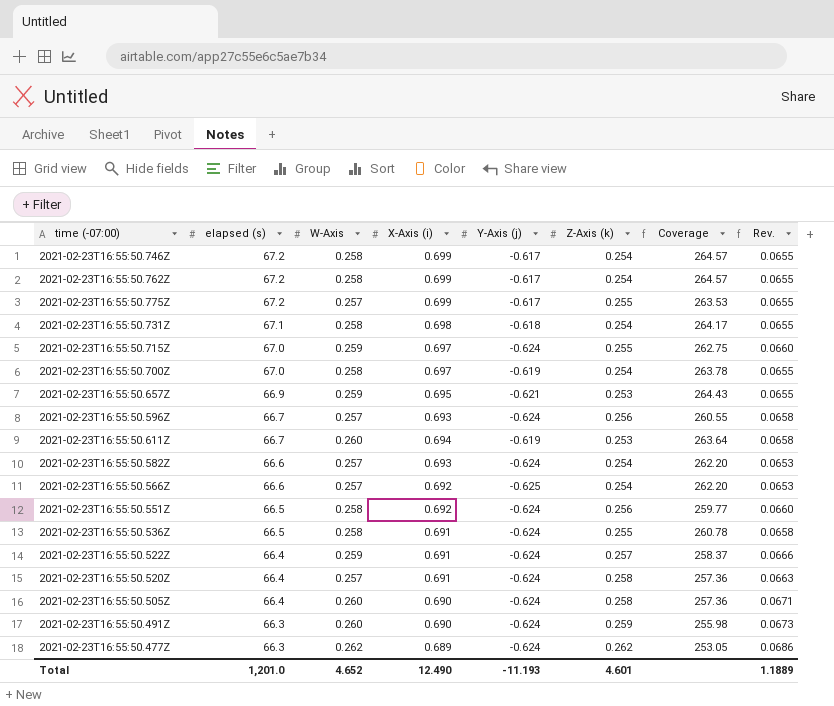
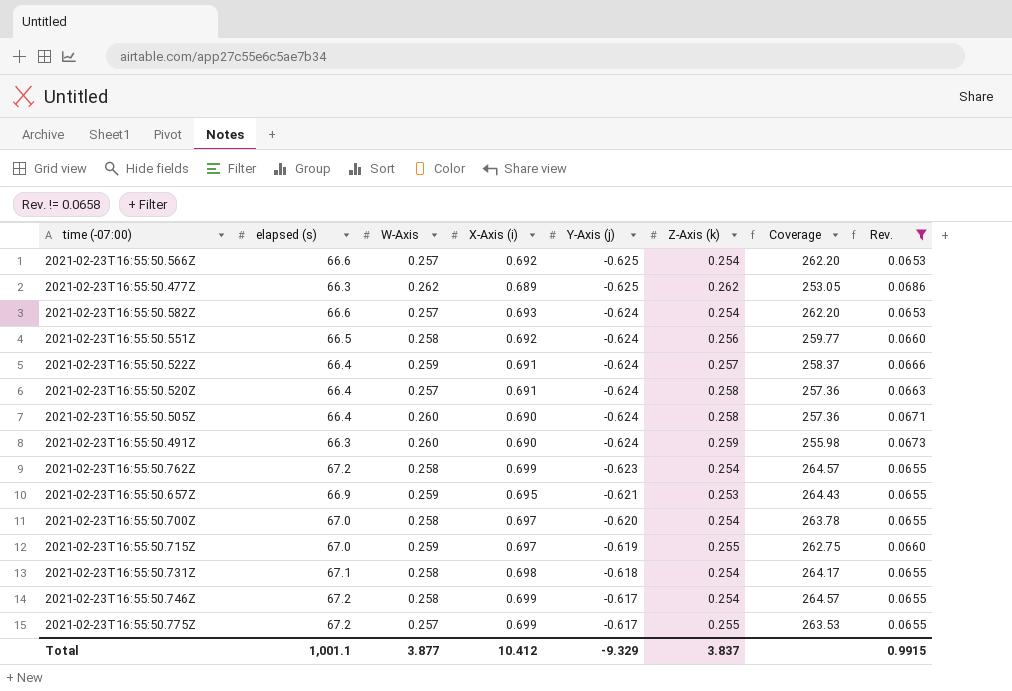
filter: none -> Rev. != 0.0658
row order: elapsed (s) descending -> Y-Axis (j) ascending
2021-02-23T16:55:50.477Z | Y-Axis (j): -0.624 -> -0.625
2021-02-23T16:55:50.762Z | Y-Axis (j): -0.617 -> -0.623
2021-02-23T16:55:50.700Z | Y-Axis (j): -0.619 -> -0.620
2021-02-23T16:55:50.715Z | Y-Axis (j): -0.624 -> -0.619
Total | elapsed (s): 1,201.0 -> 1,001.1
Total | W-Axis: 4.652 -> 3.877
Total | X-Axis (i): 12.490 -> 10.412
Total | Y-Axis (j): -11.193 -> -9.329
Total | Z-Axis (k): 4.601 -> 3.837
Total | Rev.: 1.1889 -> 0.9915

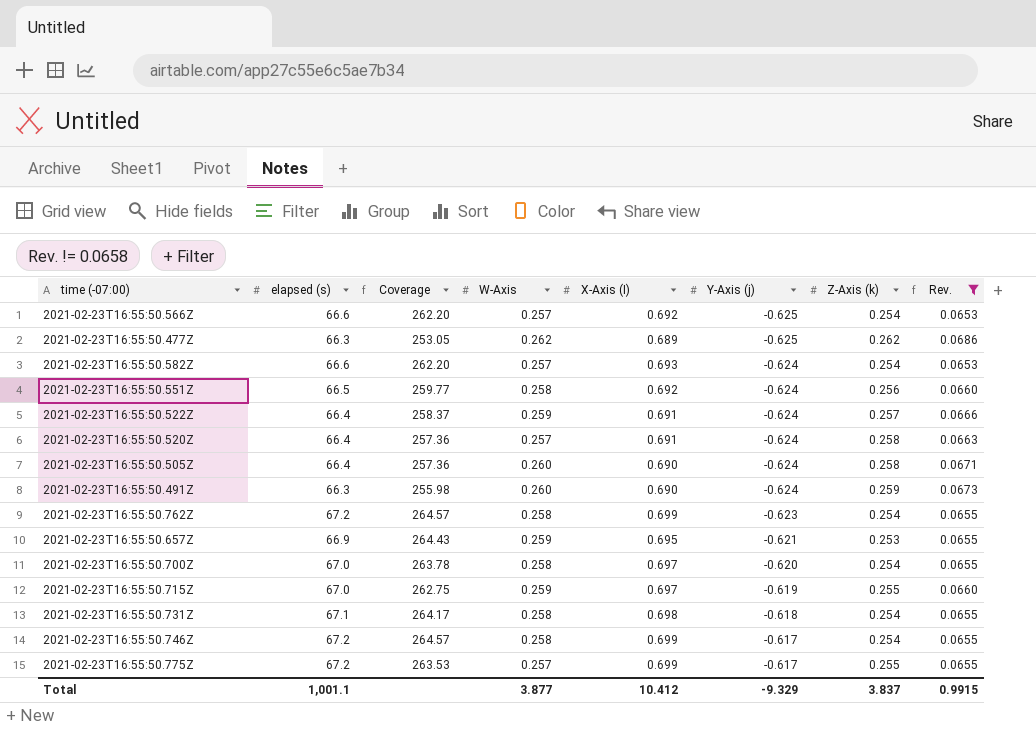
column Coverage | position: 7 -> 3
column name: X-Axis (i) -> X-Axis (I)

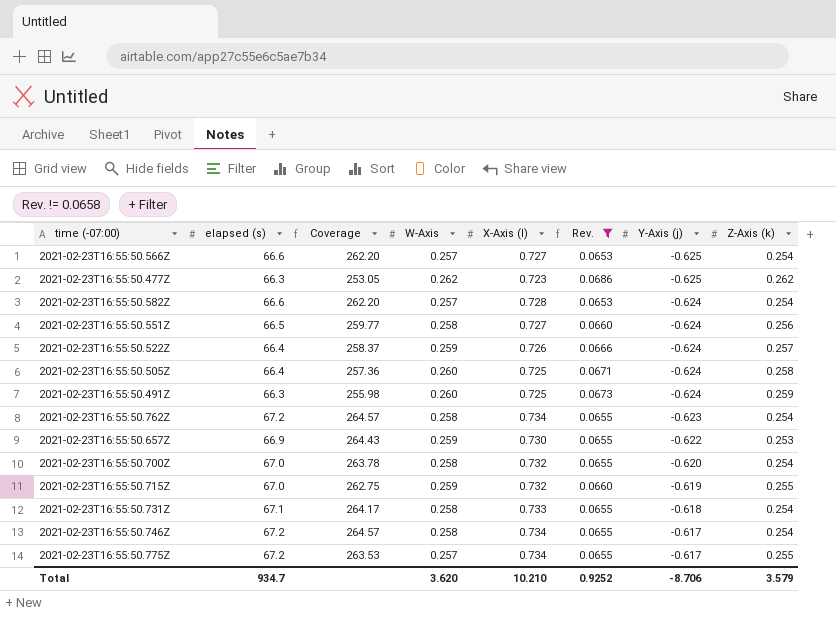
column Rev. | position: 8 -> 6
row 2021-02-23T16:55:50.520Z: 66.4 | 257.36 | 0.257 | 0.691 | -0.624 | 0.258 | 0.0663 -> none
2021-02-23T16:55:50.566Z | X-Axis (I): 0.692 -> 0.727
2021-02-23T16:55:50.477Z | X-Axis (I): 0.689 -> 0.723
2021-02-23T16:55:50.582Z | X-Axis (I): 0.693 -> 0.728
2021-02-23T16:55:50.551Z | X-Axis (I): 0.692 -> 0.727
2021-02-23T16:55:50.522Z | X-Axis (I): 0.691 -> 0.726
2021-02-23T16:55:50.505Z | X-Axis (I): 0.690 -> 0.725
2021-02-23T16:55:50.491Z | X-Axis (I): 0.690 -> 0.725
2021-02-23T16:55:50.762Z | X-Axis (I): 0.699 -> 0.734
2021-02-23T16:55:50.657Z | X-Axis (I): 0.695 -> 0.730
2021-02-23T16:55:50.657Z | Y-Axis (j): -0.621 -> -0.622
2021-02-23T16:55:50.700Z | X-Axis (I): 0.697 -> 0.732
2021-02-23T16:55:50.715Z | X-Axis (I): 0.697 -> 0.732
2021-02-23T16:55:50.731Z | X-Axis (I): 0.698 -> 0.733
2021-02-23T16:55:50.746Z | X-Axis (I): 0.699 -> 0.734
2021-02-23T16:55:50.775Z | X-Axis (I): 0.699 -> 0.734
Total | elapsed (s): 1,001.1 -> 934.7
Total | W-Axis: 3.877 -> 3.620
Total | X-Axis (I): 10.412 -> 10.210
Total | Rev.: 0.9915 -> 0.9252
Total | Y-Axis (j): -9.329 -> -8.706
Total | Z-Axis (k): 3.837 -> 3.579

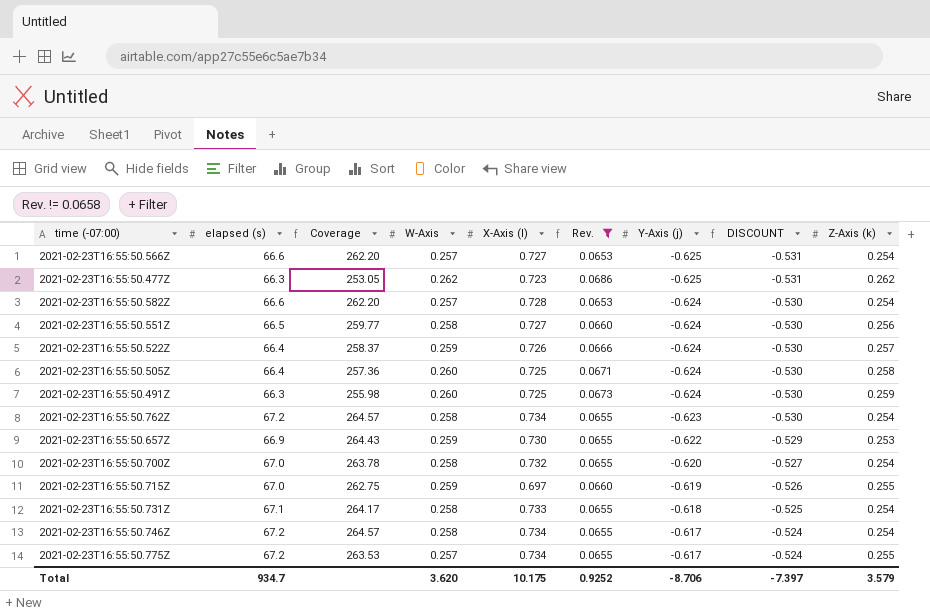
column DISCOUNT | formula: none -> [Y-Axis (j)] * 0.85
2021-02-23T16:55:50.715Z | X-Axis (I): 0.732 -> 0.697
Total | X-Axis (I): 10.210 -> 10.175

